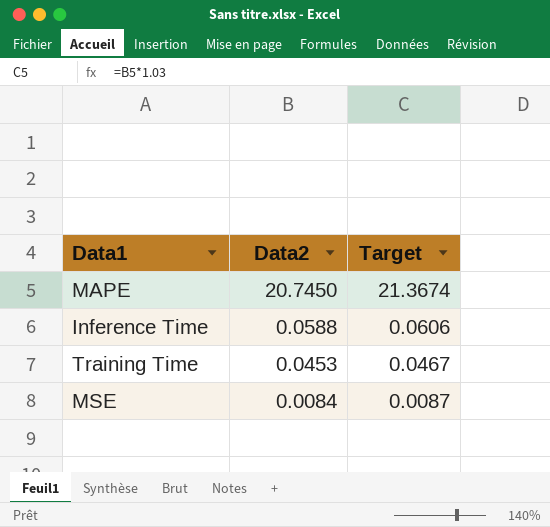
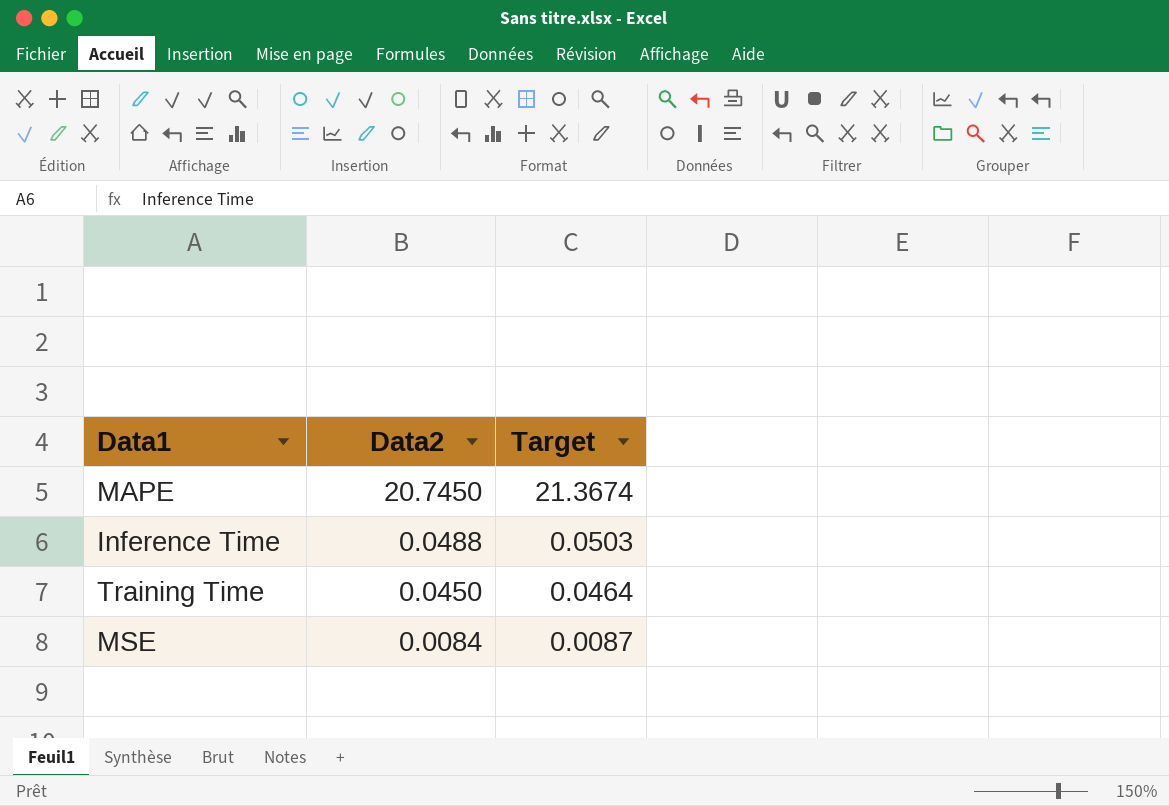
Inference Time | Data2: 0.0588 -> 0.0488
Inference Time | Target: 0.0606 -> 0.0503
Training Time | Data2: 0.0453 -> 0.0450
Training Time | Target: 0.0467 -> 0.0464

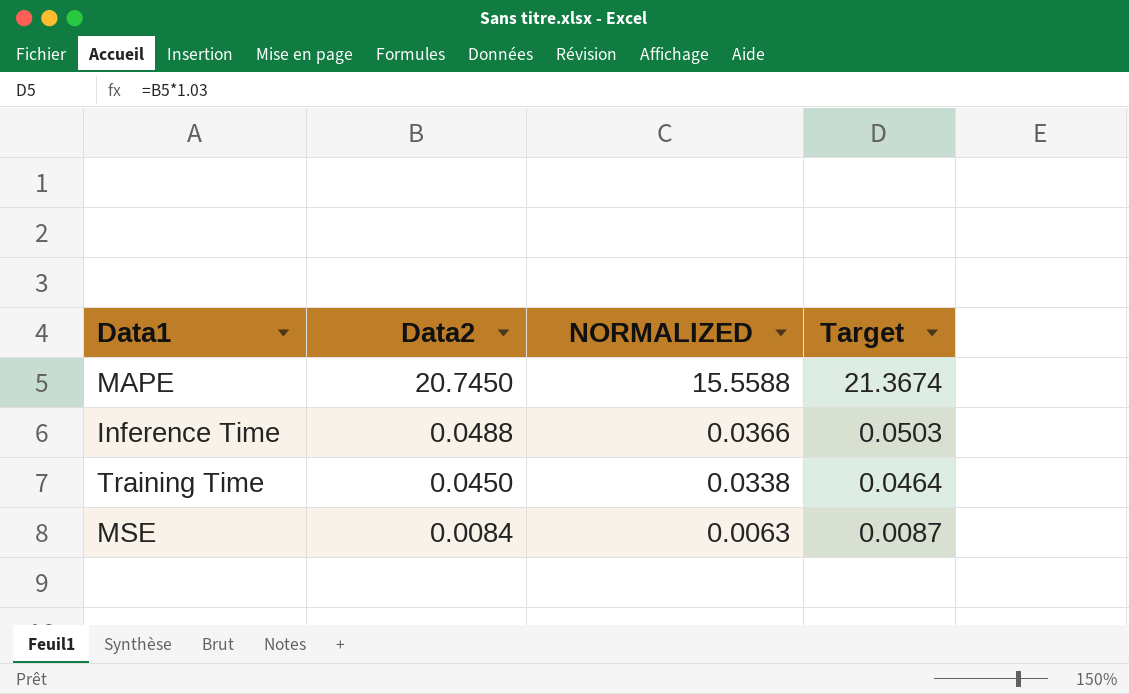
column NORMALIZED | formula: none -> [Data2] * 0.75

